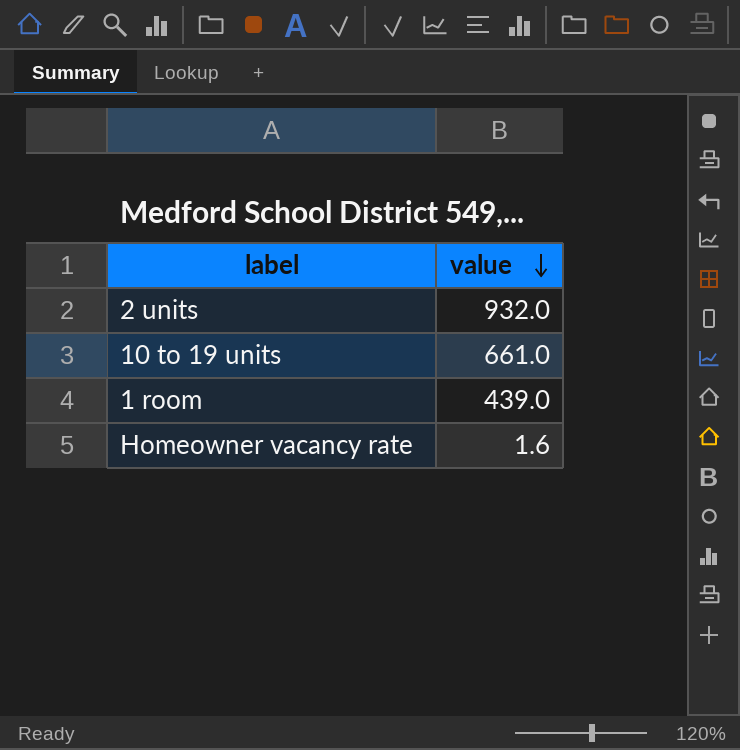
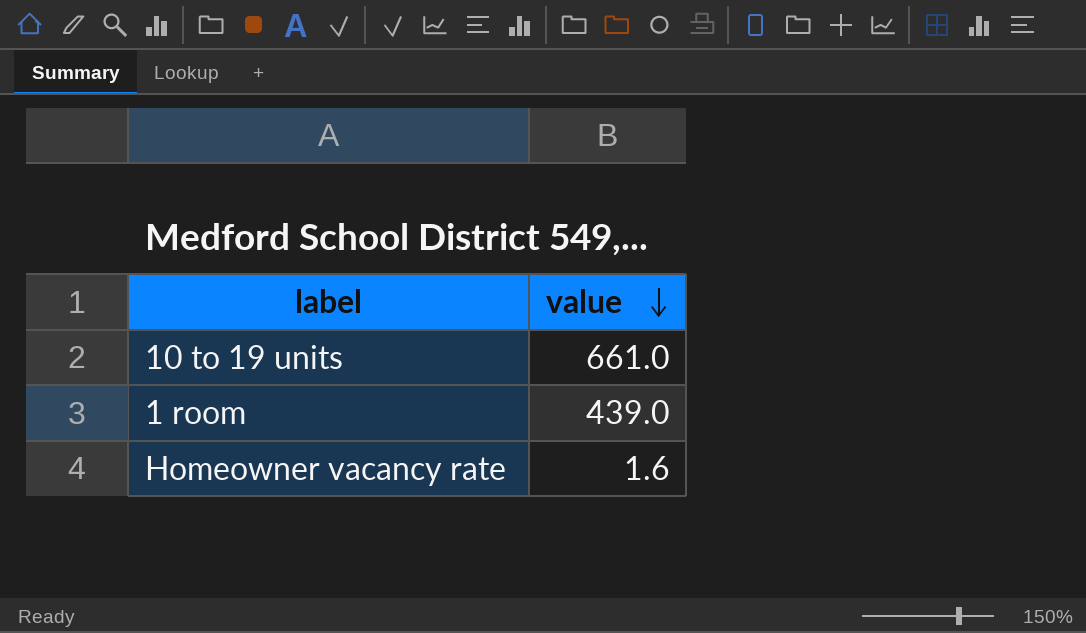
row 2 units: 932.0 -> none

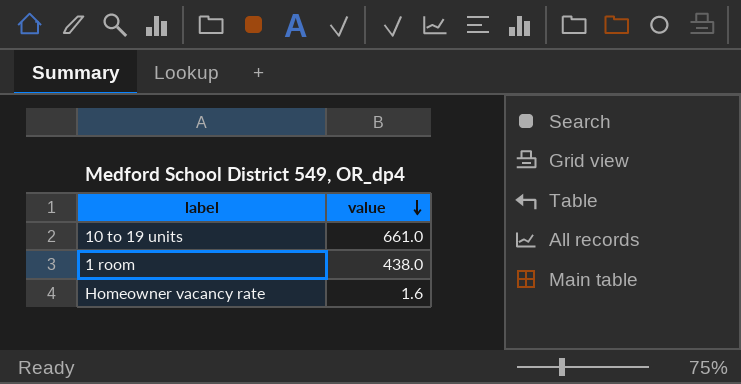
1 room | value: 439.0 -> 438.0

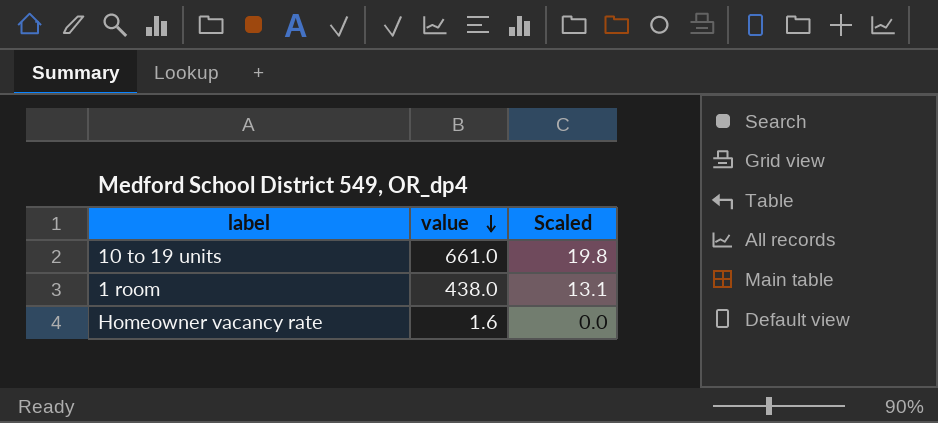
column Scaled | formula: none -> [value] * 0.03

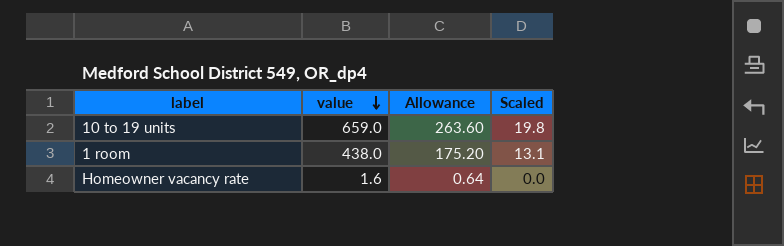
column Allowance | formula: none -> [value] * 0.4
10 to 19 units | value: 661.0 -> 659.0

